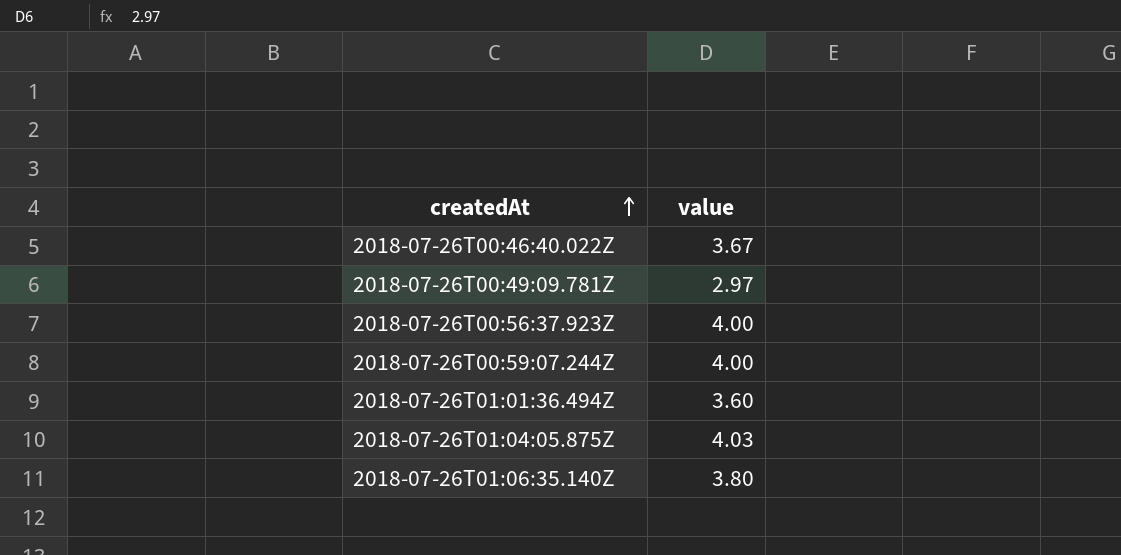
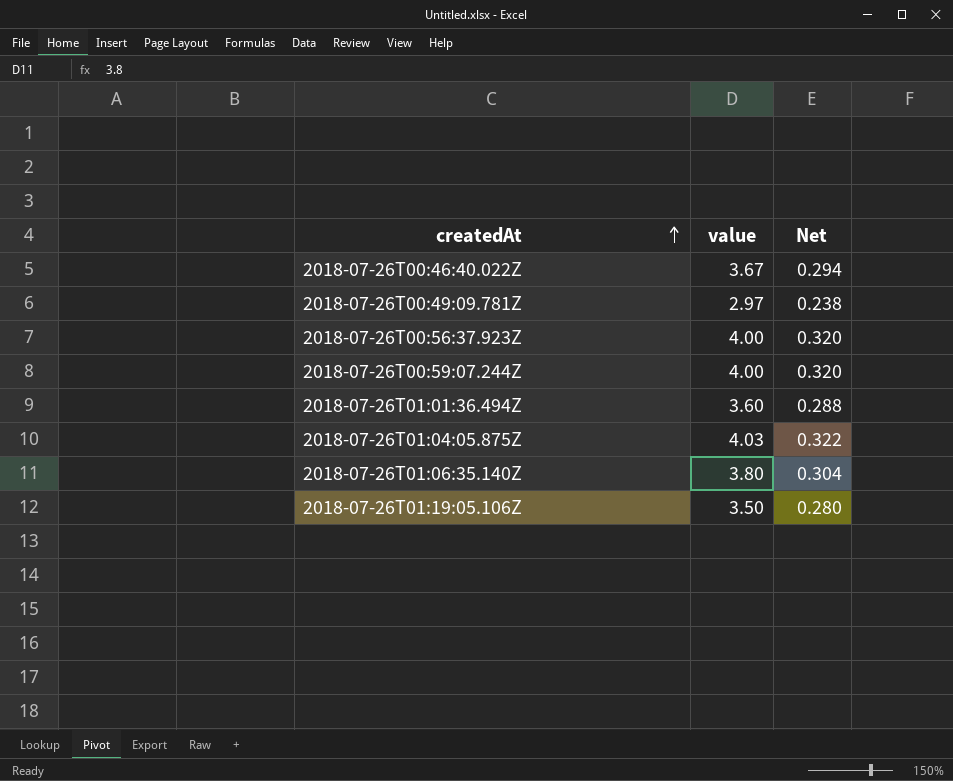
column Net | formula: none -> [value] * 0.08
row 2018-07-26T01:19:05.106Z: none -> 3.50 | 0.280

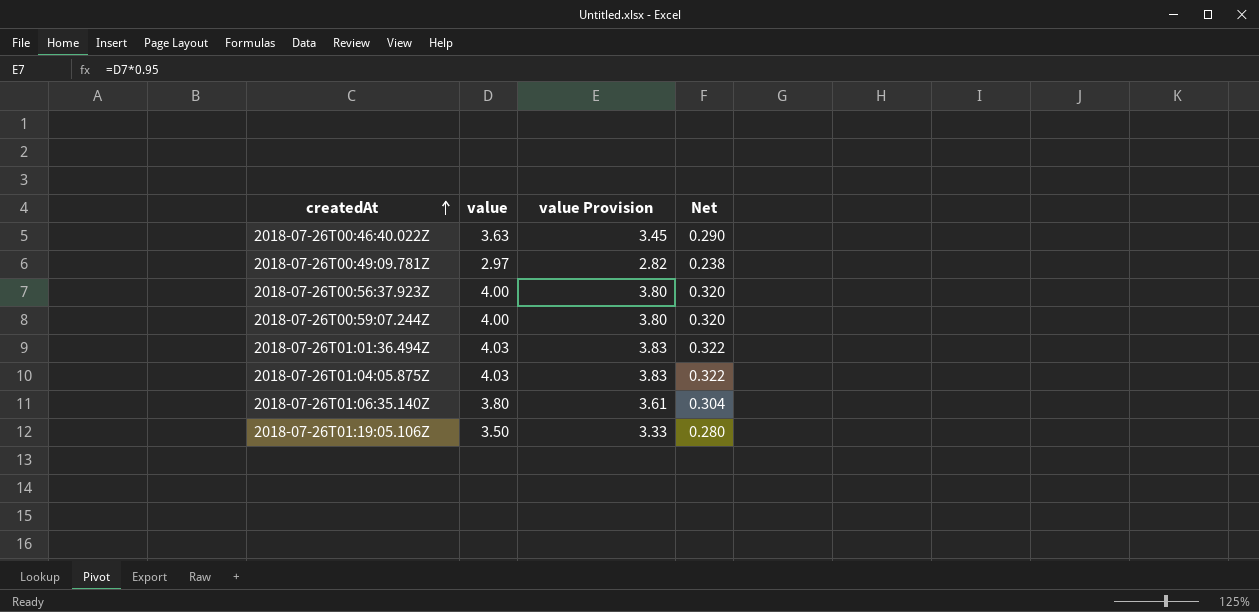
column value Provision | formula: none -> [value] * 0.95
2018-07-26T00:46:40.022Z | value: 3.67 -> 3.63
2018-07-26T00:46:40.022Z | Net: 0.294 -> 0.290
2018-07-26T01:01:36.494Z | value: 3.60 -> 4.03
2018-07-26T01:01:36.494Z | Net: 0.288 -> 0.322

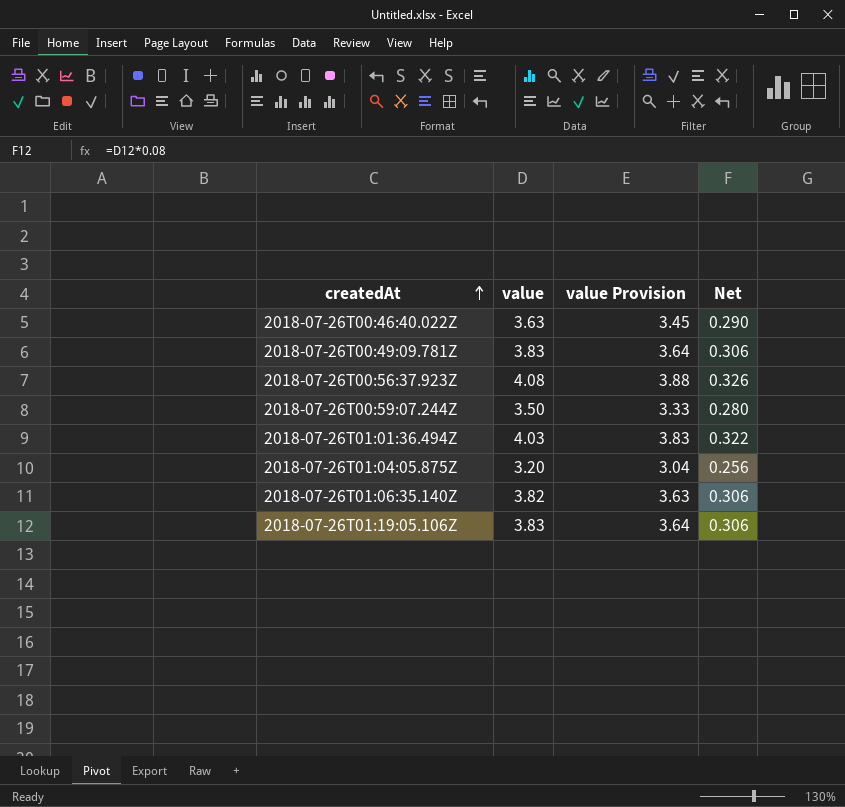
2018-07-26T00:49:09.781Z | value: 2.97 -> 3.83
2018-07-26T00:49:09.781Z | value Provision: 2.82 -> 3.64
2018-07-26T00:49:09.781Z | Net: 0.238 -> 0.306
2018-07-26T00:56:37.923Z | value: 4.00 -> 4.08
2018-07-26T00:56:37.923Z | value Provision: 3.80 -> 3.88
2018-07-26T00:56:37.923Z | Net: 0.320 -> 0.326
2018-07-26T00:59:07.244Z | value: 4.00 -> 3.50
2018-07-26T00:59:07.244Z | value Provision: 3.80 -> 3.33
2018-07-26T00:59:07.244Z | Net: 0.320 -> 0.280
2018-07-26T01:04:05.875Z | value: 4.03 -> 3.20
2018-07-26T01:04:05.875Z | value Provision: 3.83 -> 3.04
2018-07-26T01:04:05.875Z | Net: 0.322 -> 0.256
2018-07-26T01:06:35.140Z | value: 3.80 -> 3.82
2018-07-26T01:06:35.140Z | value Provision: 3.61 -> 3.63
2018-07-26T01:06:35.140Z | Net: 0.304 -> 0.306
2018-07-26T01:19:05.106Z | value: 3.50 -> 3.83
2018-07-26T01:19:05.106Z | value Provision: 3.33 -> 3.64
2018-07-26T01:19:05.106Z | Net: 0.280 -> 0.306

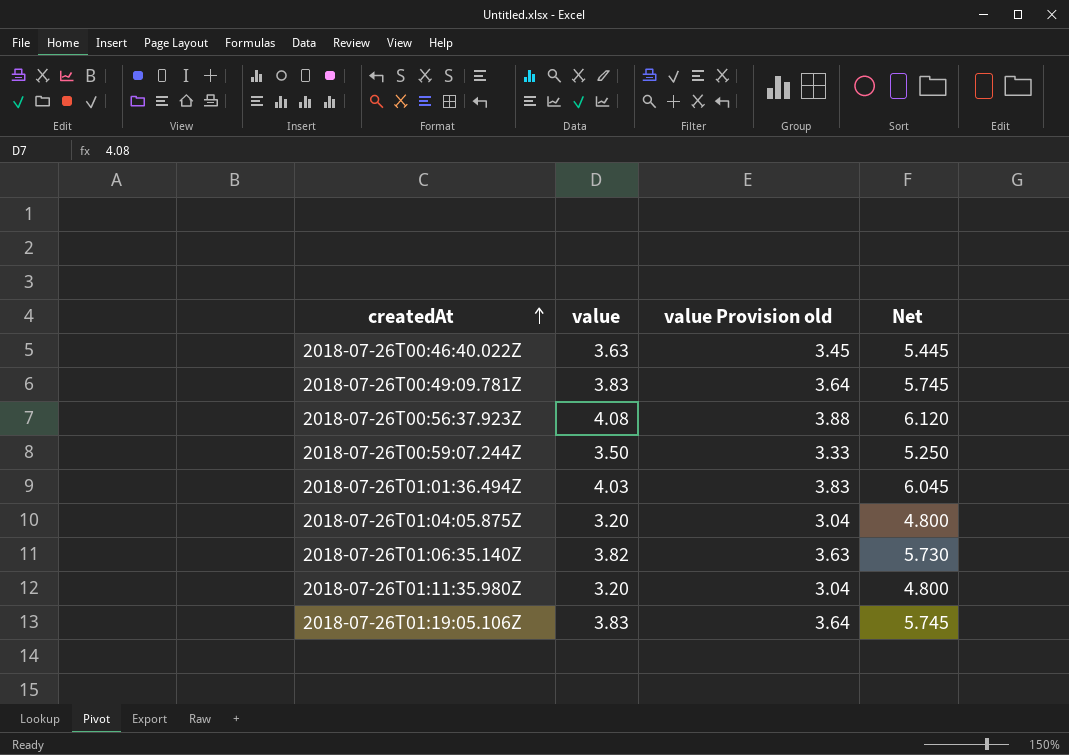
column name: value Provision -> value Provision old
column Net | formula: [value] * 0.08 -> [value] * 1.5
row 2018-07-26T01:11:35.980Z: none -> 3.20 | 3.04 | 4.800

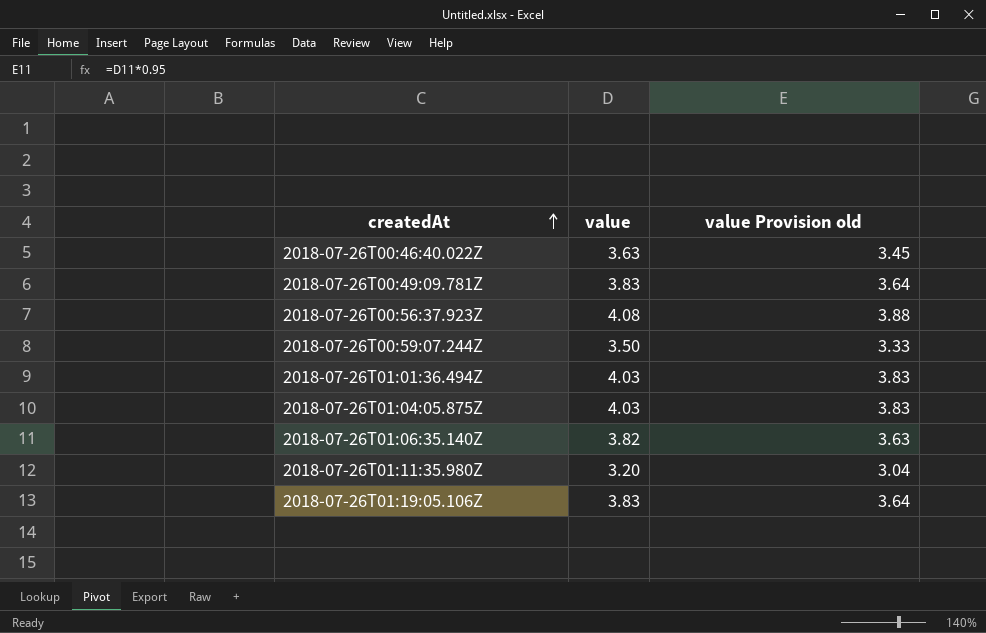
column Net | formula: [value] * 1.5 -> none
2018-07-26T01:04:05.875Z | value: 3.20 -> 4.03
2018-07-26T01:04:05.875Z | value Provision old: 3.04 -> 3.83

